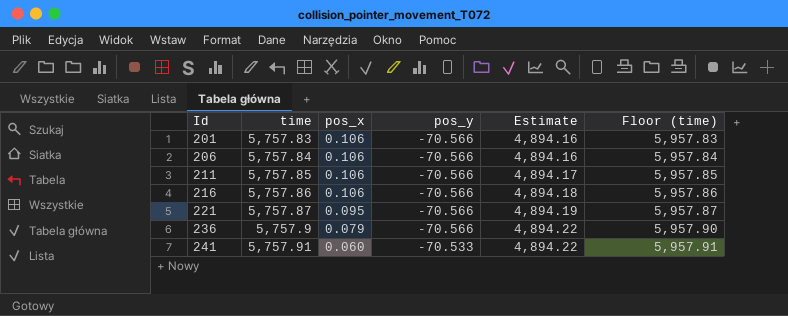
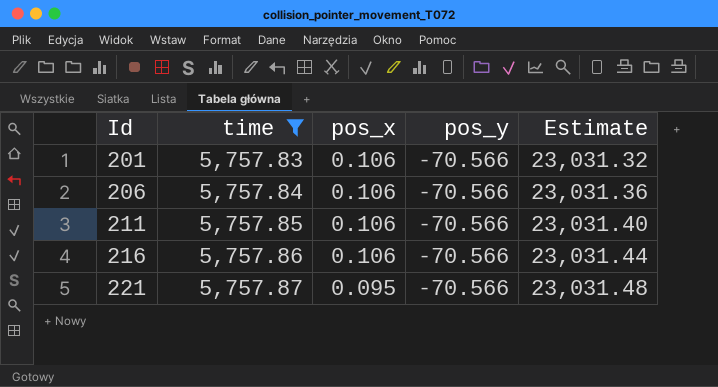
filter: none -> time <= 5,757.87
column Floor (time) | formula: [time] + 200 -> none
column Estimate | formula: [time] * 0.85 -> [time] * 4

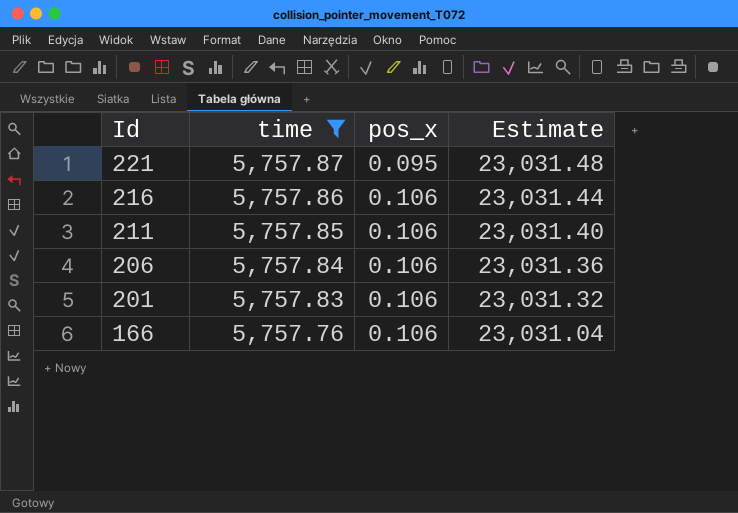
row order: Id ascending -> Id descending
column pos_y | position: 4 -> none
row 166: none -> 5,757.76 | 0.106 | 23,031.04

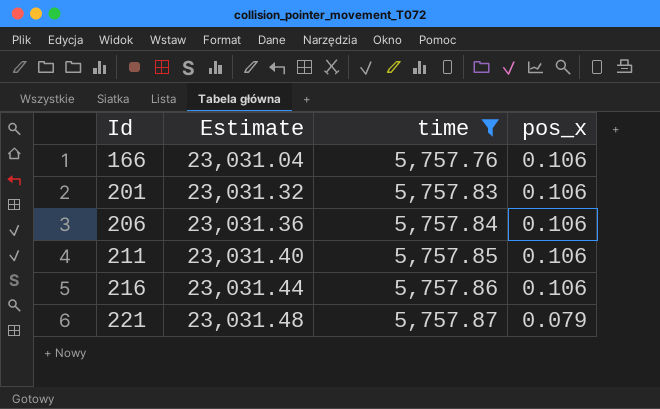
row order: Id descending -> Id ascending
column Estimate | position: 4 -> 2
221 | pos_x: 0.095 -> 0.079

